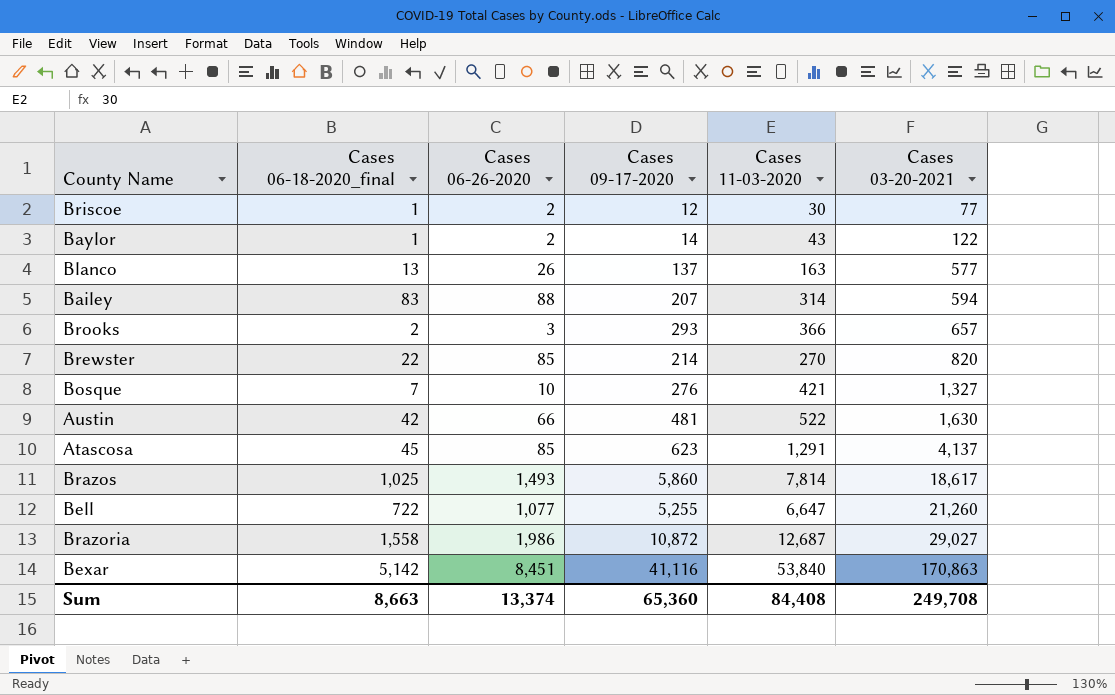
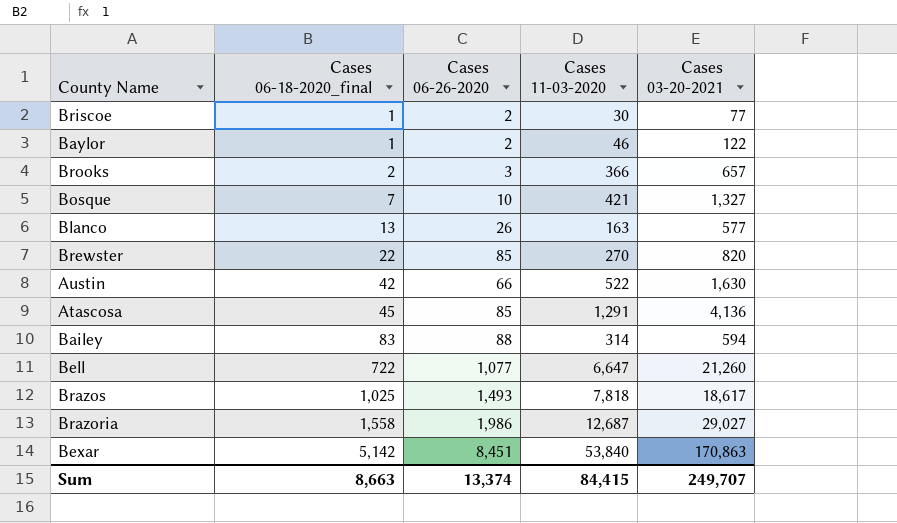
row order: Cases 03-20-2021 ascending -> Cases 06-18-2020_final ascending
column Cases 09-17-2020 | position: 4 -> none
Baylor | Cases 11-03-2020: 43 -> 46
Atascosa | Cases 03-20-2021: 4,137 -> 4,136
Brazos | Cases 11-03-2020: 7,814 -> 7,818
Sum | Cases 11-03-2020: 84,408 -> 84,415
Sum | Cases 03-20-2021: 249,708 -> 249,707

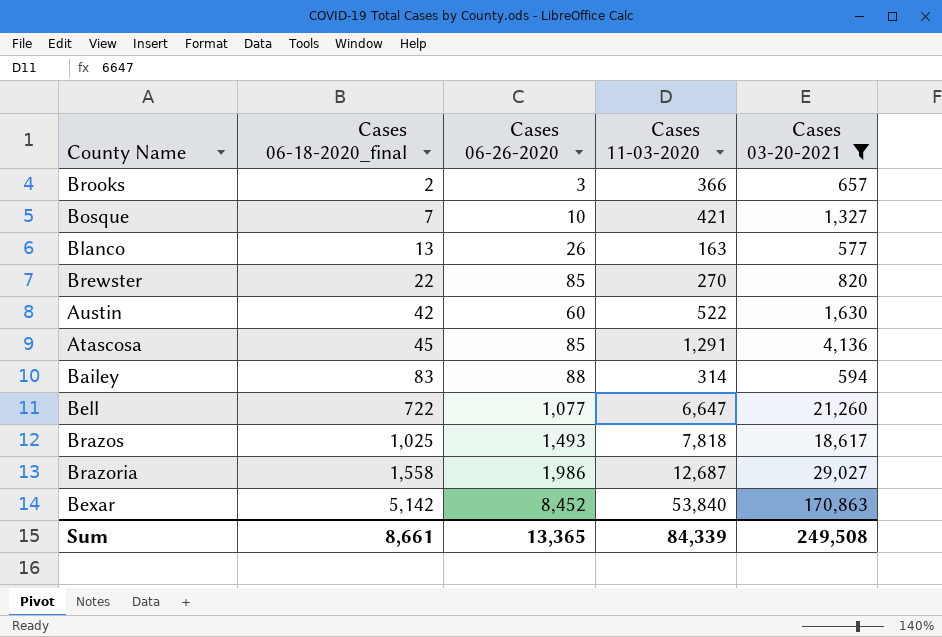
filter: none -> Cases 03-20-2021 >= 577
Austin | Cases 06-26-2020: 66 -> 60
Bexar | Cases 06-26-2020: 8,451 -> 8,452
Sum | Cases 06-18-2020_final: 8,663 -> 8,661
Sum | Cases 06-26-2020: 13,374 -> 13,365
Sum | Cases 11-03-2020: 84,415 -> 84,339
Sum | Cases 03-20-2021: 249,707 -> 249,508

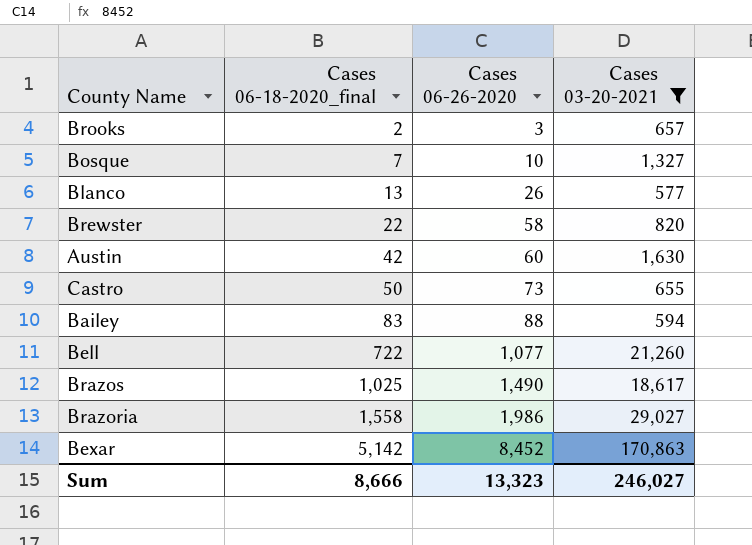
column Cases 11-03-2020 | position: 4 -> none
row Atascosa: 45 | 85 | 1,291 | 4,136 -> none
Brewster | Cases 06-26-2020: 85 -> 58
row Castro: none -> 50 | 73 | 655
Brazos | Cases 06-26-2020: 1,493 -> 1,490
Sum | Cases 06-18-2020_final: 8,661 -> 8,666
Sum | Cases 06-26-2020: 13,365 -> 13,323
Sum | Cases 03-20-2021: 249,508 -> 246,027

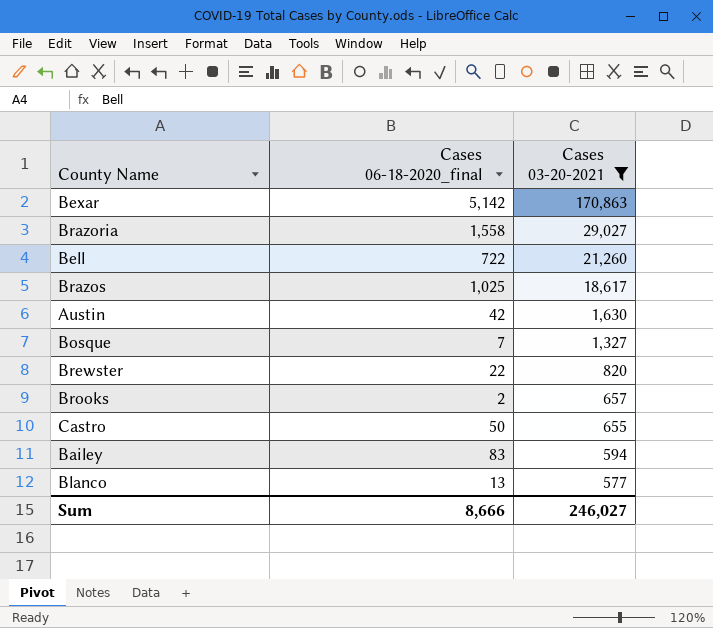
row order: Cases 06-18-2020_final ascending -> Cases 03-20-2021 descending
column Cases 06-26-2020 | position: 3 -> none

